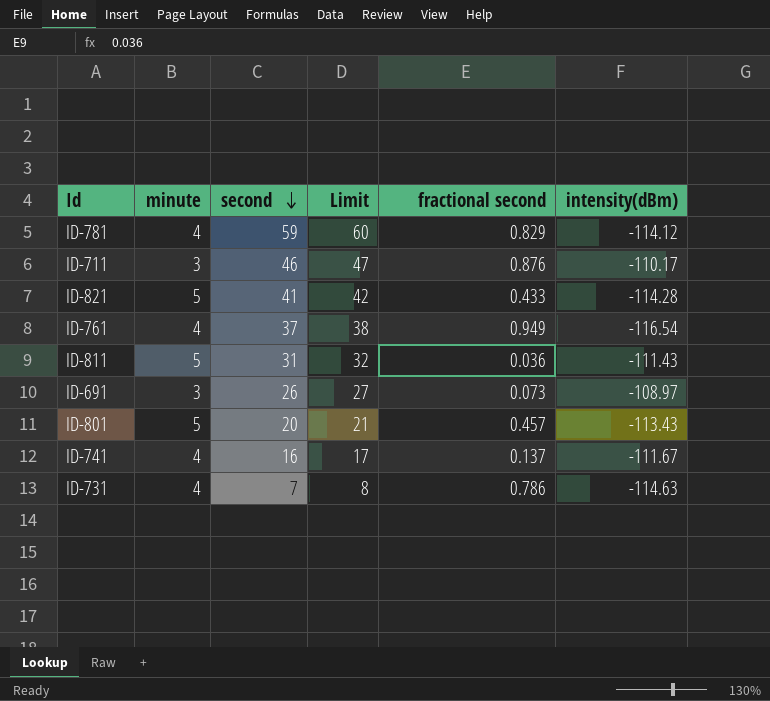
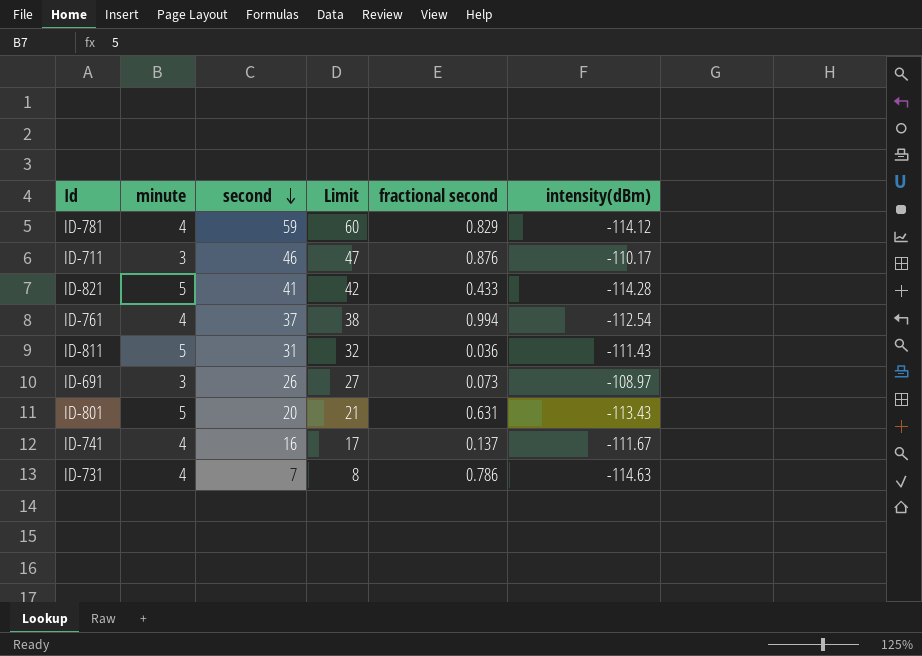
ID-761 | fractional second: 0.949 -> 0.994
ID-761 | intensity(dBm): -116.54 -> -112.54
ID-801 | fractional second: 0.457 -> 0.631

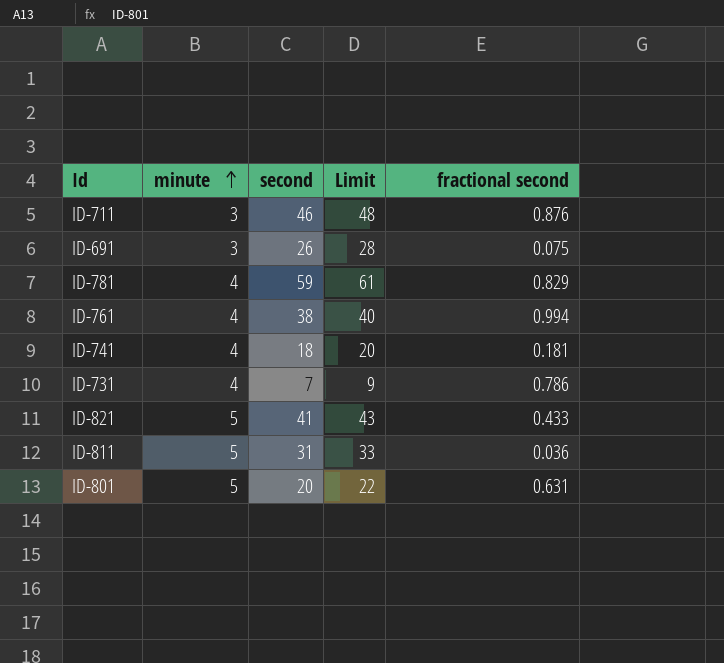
row order: second descending -> minute ascending
column intensity(dBm) | position: 6 -> none
column Limit | formula: [second] + 1 -> [second] + 2
ID-691 | fractional second: 0.073 -> 0.075
ID-761 | second: 37 -> 38
ID-741 | second: 16 -> 18
ID-741 | fractional second: 0.137 -> 0.181

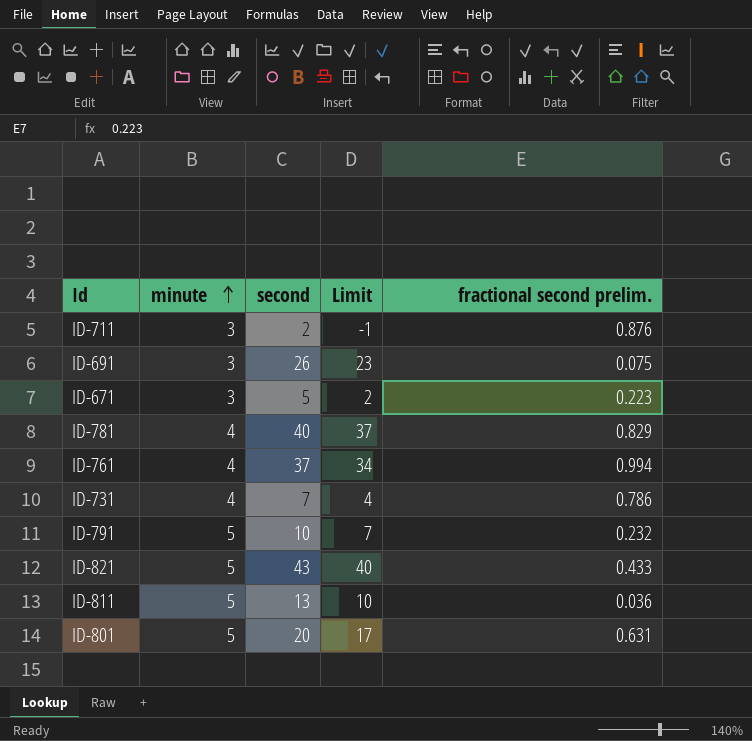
column Limit | formula: [second] + 2 -> [second] - 3
column name: fractional second -> fractional second prelim.
row ID-741: 4 | 18 | 20 | 0.181 -> none
ID-711 | second: 46 -> 2
row ID-671: none -> 3 | 5 | 2 | 0.223
ID-781 | second: 59 -> 40
ID-761 | second: 38 -> 37
row ID-791: none -> 5 | 10 | 7 | 0.232
ID-821 | second: 41 -> 43
ID-811 | second: 31 -> 13

